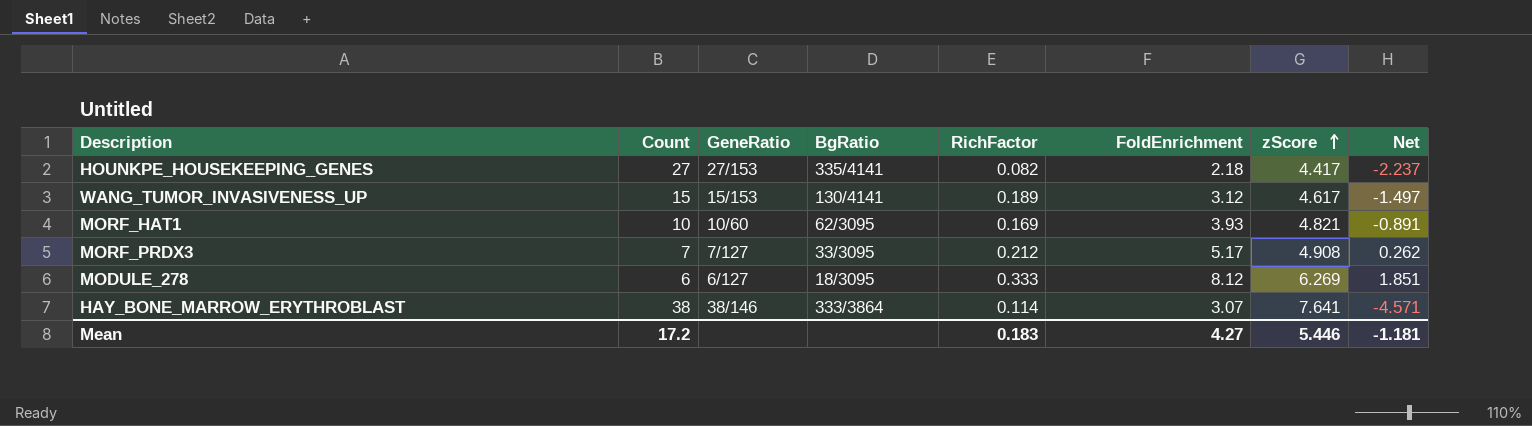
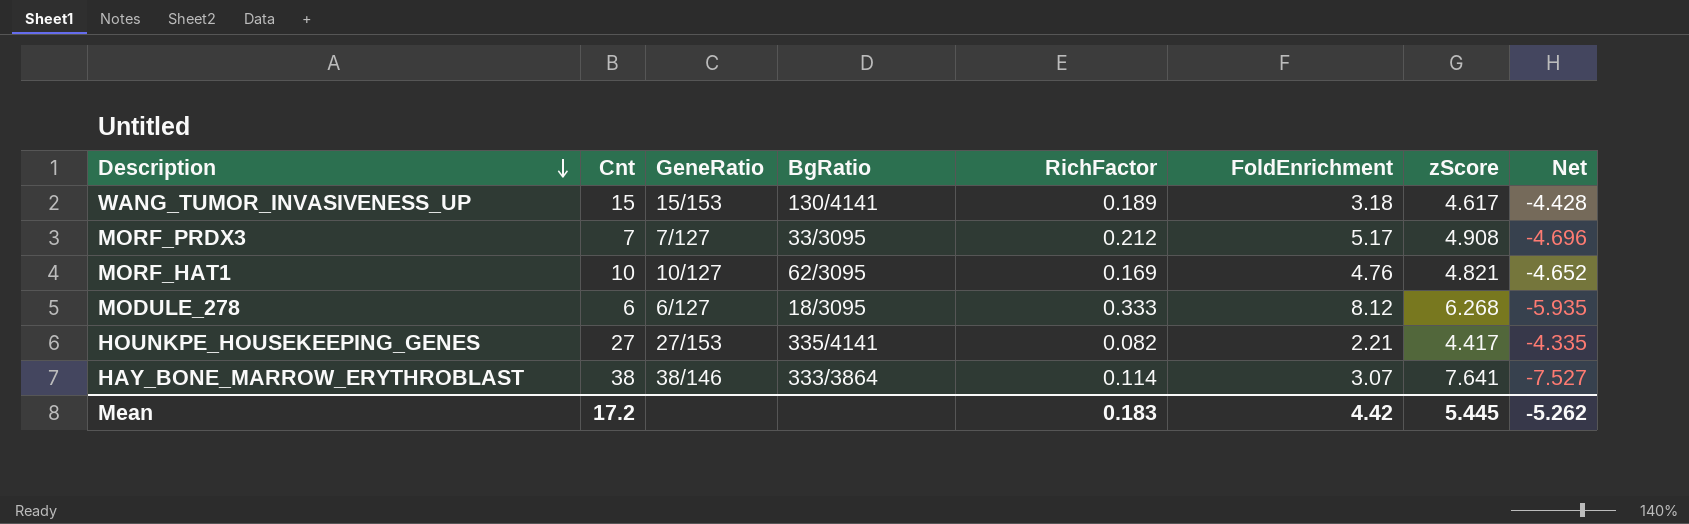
row order: zScore ascending -> Description descending
column name: Count -> Cnt
column Net | formula: [FoldEnrichment] - [zScore] -> [RichFactor] - [zScore]
WANG_TUMOR_INVASIVENESS_UP | FoldEnrichment: 3.12 -> 3.18
MORF_HAT1 | GeneRatio: 10/60 -> 10/127
MORF_HAT1 | FoldEnrichment: 3.93 -> 4.76
MODULE_278 | zScore: 6.269 -> 6.268
HOUNKPE_HOUSEKEEPING_GENES | FoldEnrichment: 2.18 -> 2.21
Mean | FoldEnrichment: 4.27 -> 4.42
Mean | zScore: 5.446 -> 5.445
Mean | Net: -1.181 -> -5.262

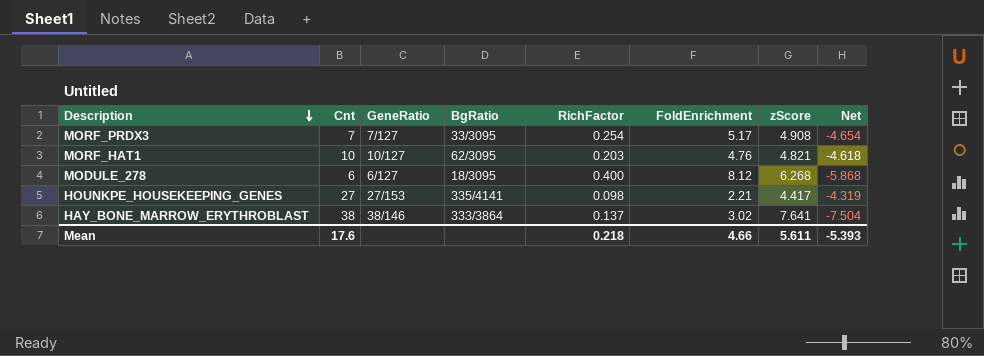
row WANG_TUMOR_INVASIVENESS_UP: 15 | 15/153 | 130/4141 | 0.189 | 3.18 | 4.617 | -4.428 -> none
MORF_PRDX3 | RichFactor: 0.212 -> 0.254
MORF_PRDX3 | Net: -4.696 -> -4.654
MORF_HAT1 | RichFactor: 0.169 -> 0.203
MORF_HAT1 | Net: -4.652 -> -4.618
MODULE_278 | RichFactor: 0.333 -> 0.400
MODULE_278 | Net: -5.935 -> -5.868
HOUNKPE_HOUSEKEEPING_GENES | RichFactor: 0.082 -> 0.098
HOUNKPE_HOUSEKEEPING_GENES | Net: -4.335 -> -4.319
HAY_BONE_MARROW_ERYTHROBLAST | RichFactor: 0.114 -> 0.137
HAY_BONE_MARROW_ERYTHROBLAST | FoldEnrichment: 3.07 -> 3.02
HAY_BONE_MARROW_ERYTHROBLAST | Net: -7.527 -> -7.504
Mean | Cnt: 17.2 -> 17.6
Mean | RichFactor: 0.183 -> 0.218
Mean | FoldEnrichment: 4.42 -> 4.66
Mean | zScore: 5.445 -> 5.611
Mean | Net: -5.262 -> -5.393

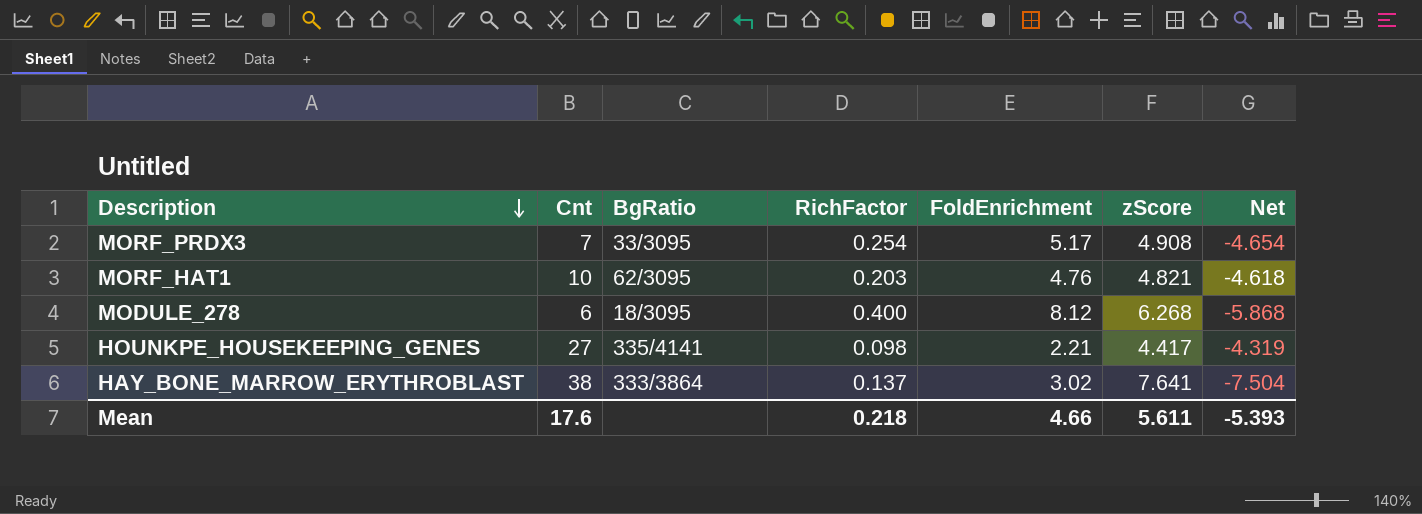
column GeneRatio | position: 3 -> none

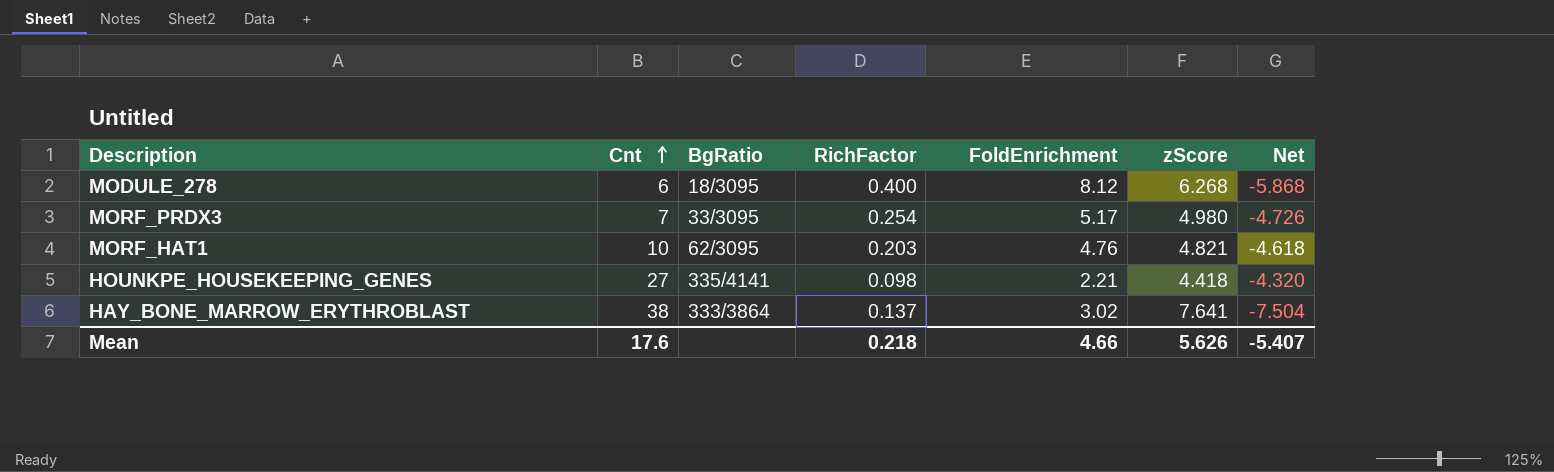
row order: Description descending -> Cnt ascending
MORF_PRDX3 | zScore: 4.908 -> 4.980
MORF_PRDX3 | Net: -4.654 -> -4.726
HOUNKPE_HOUSEKEEPING_GENES | zScore: 4.417 -> 4.418
HOUNKPE_HOUSEKEEPING_GENES | Net: -4.319 -> -4.320
Mean | zScore: 5.611 -> 5.626
Mean | Net: -5.393 -> -5.407

